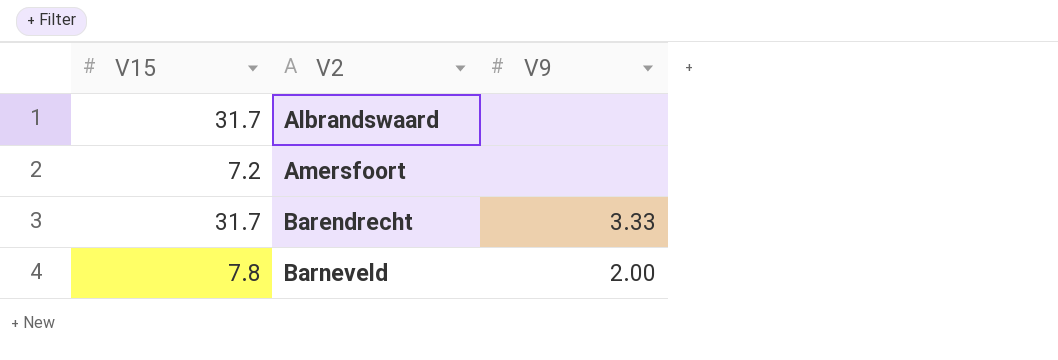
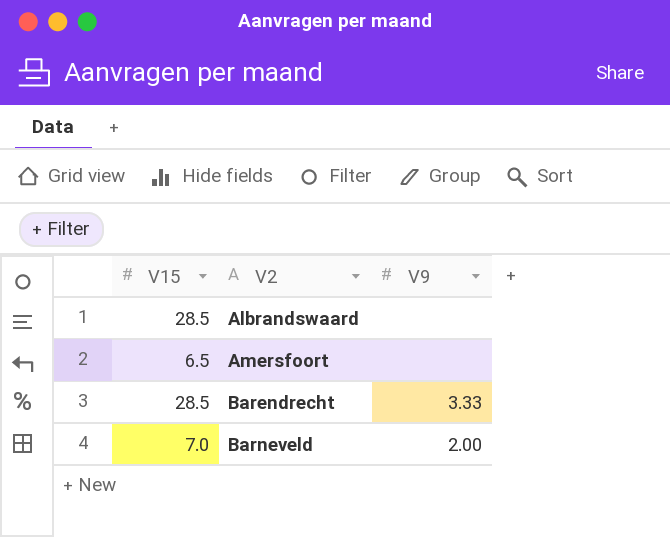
Albrandswaard | V15: 31.7 -> 28.5
Amersfoort | V15: 7.2 -> 6.5
Barendrecht | V15: 31.7 -> 28.5
Barneveld | V15: 7.8 -> 7.0

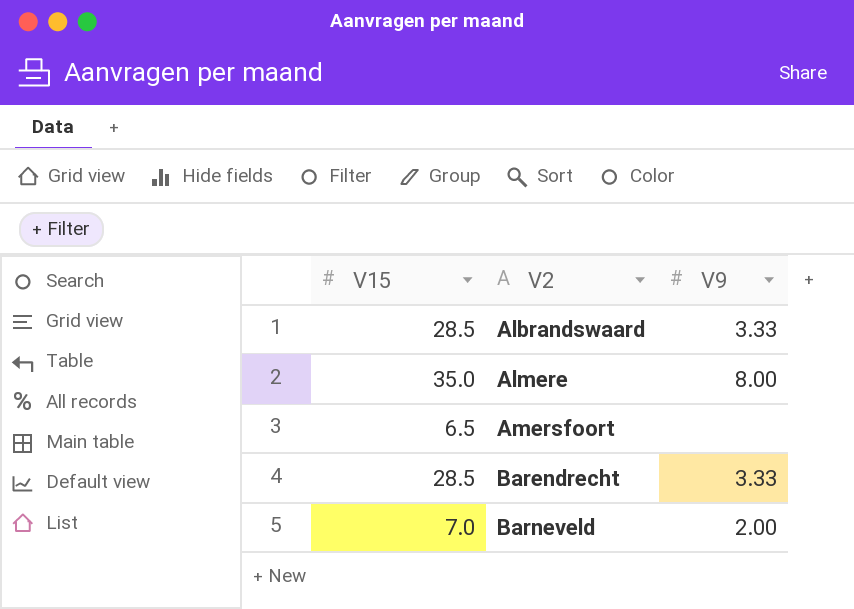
Albrandswaard | V9: none -> 3.33
row Almere: none -> 35.0 | 8.00

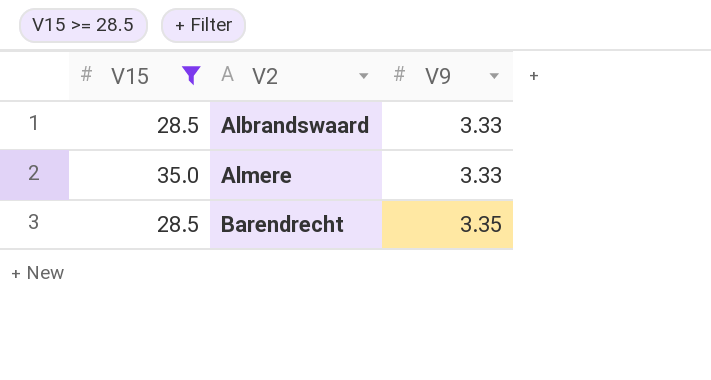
filter: none -> V15 >= 28.5
Almere | V9: 8.00 -> 3.33
Barendrecht | V9: 3.33 -> 3.35

